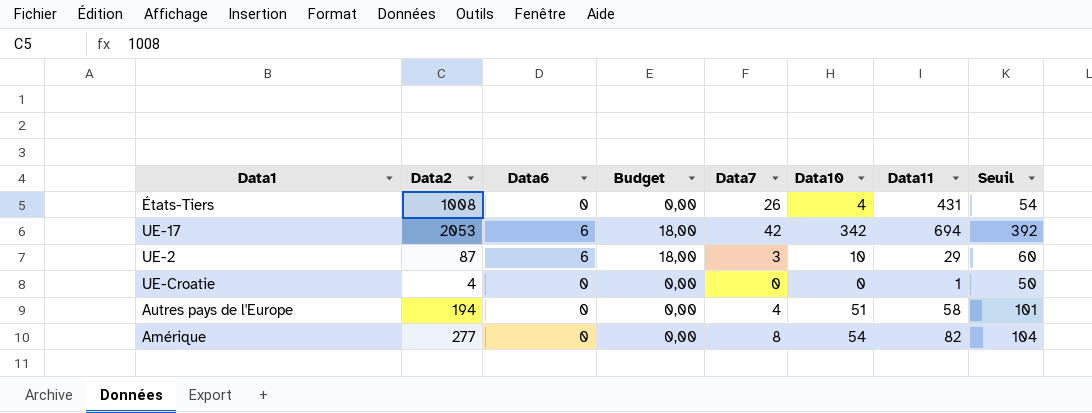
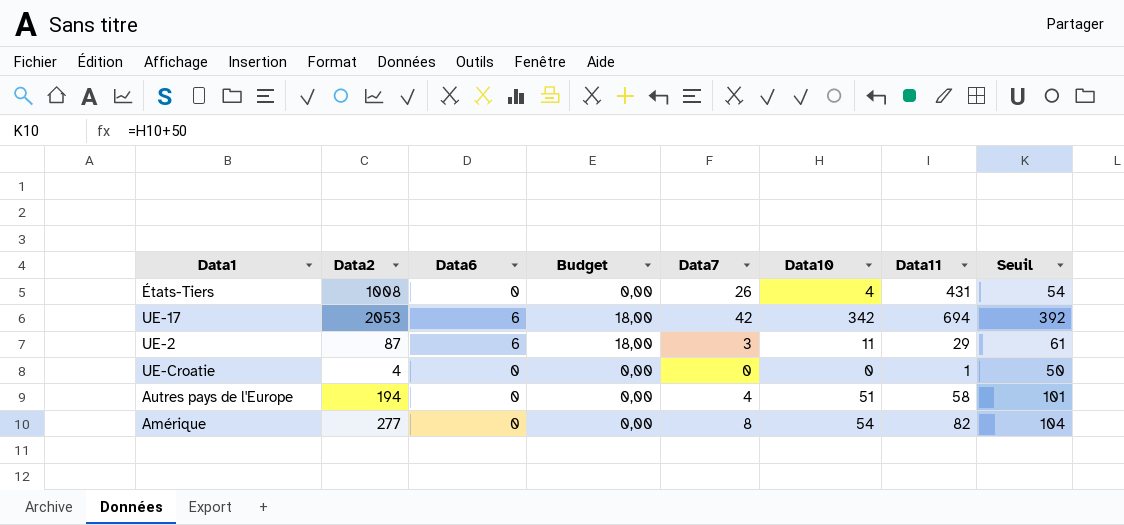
UE-2 | Data10: 10 -> 11
UE-2 | Seuil: 60 -> 61

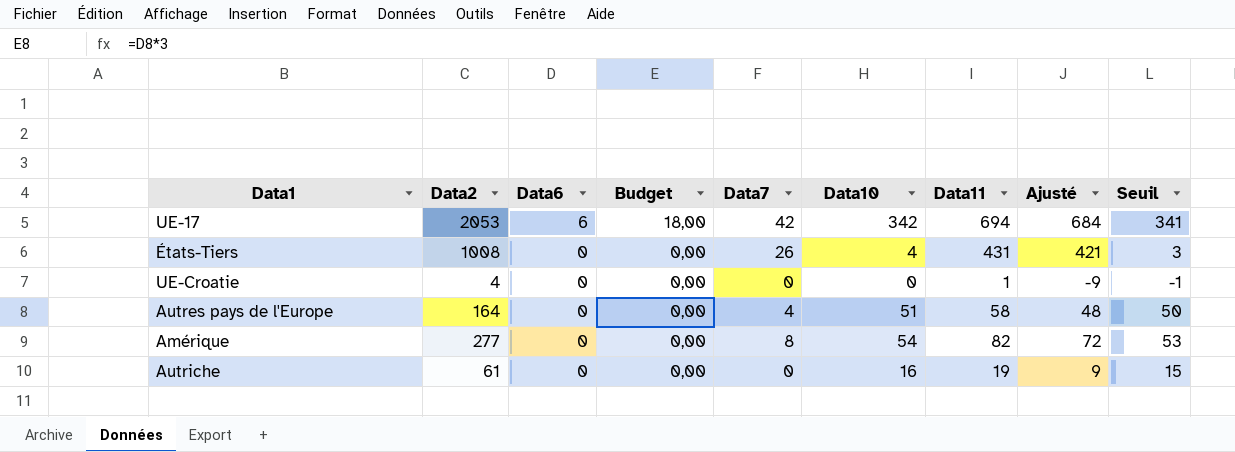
row order: none -> Data6 descending
column Ajusté | formula: none -> [Data11] - 10
column Seuil | formula: [Data10] + 50 -> [Data10] - 1
row UE-2: 87 | 6 | 18,00 | 3 | 11 | 29 | 61 -> none
Autres pays de l'Europe | Data2: 194 -> 164
row Autriche: none -> 61 | 0 | 0,00 | 0 | 16 | 19 | 9 | 15

